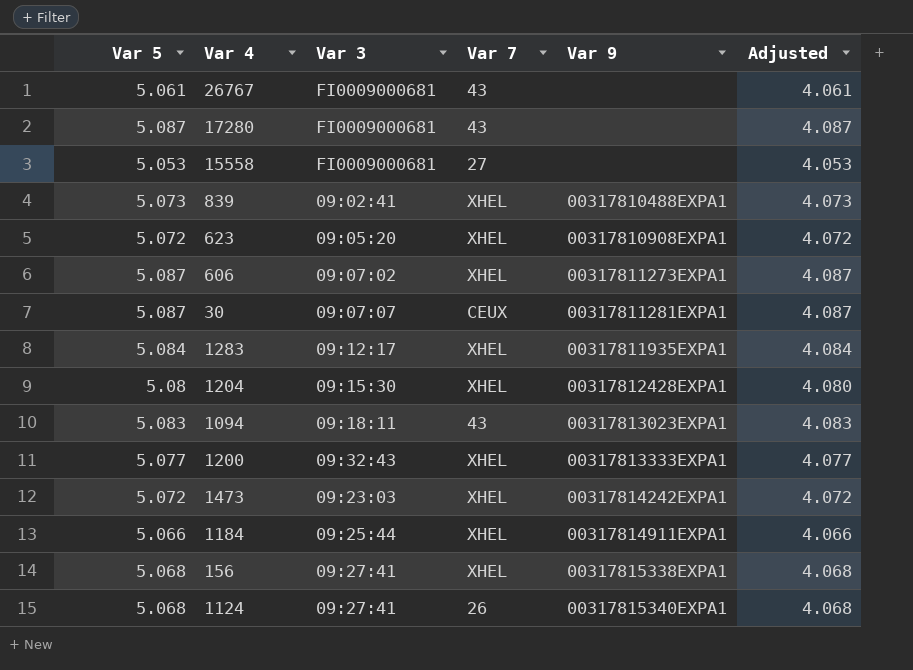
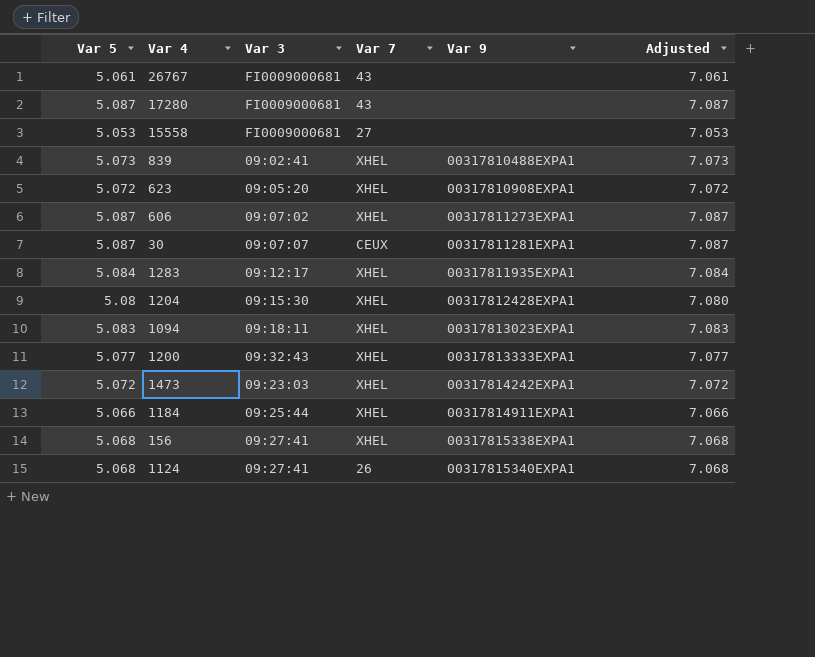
column Adjusted | formula: [Var 5] - 1 -> [Var 5] + 2
1094 | Var 7: 43 -> XHEL

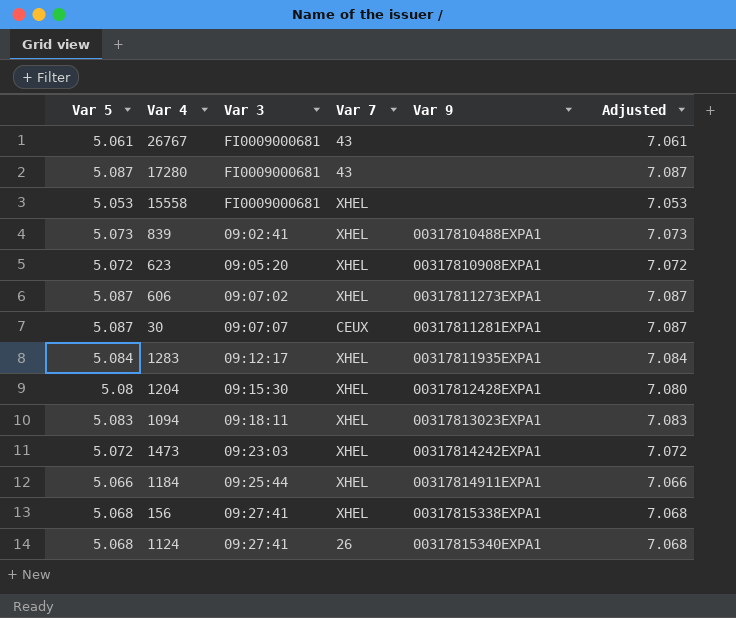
row 1200: 5.077 | 09:32:43 | XHEL | 00317813333EXPA1 | 7.077 -> none
15558 | Var 7: 27 -> XHEL

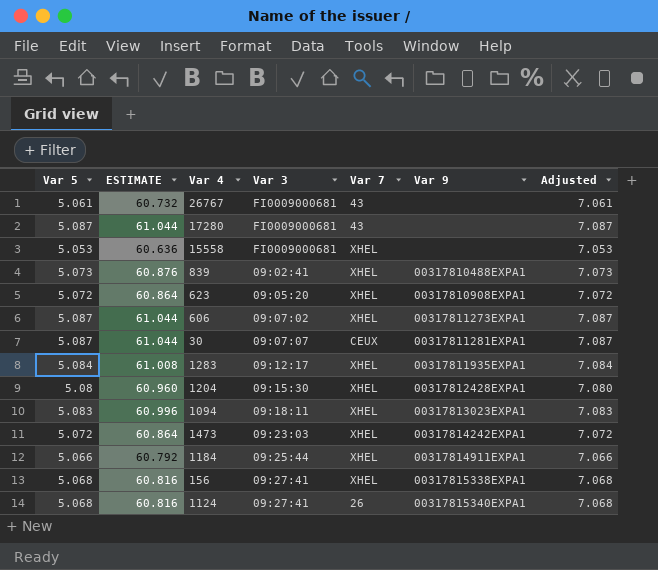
column ESTIMATE | formula: none -> [Var 5] * 12

